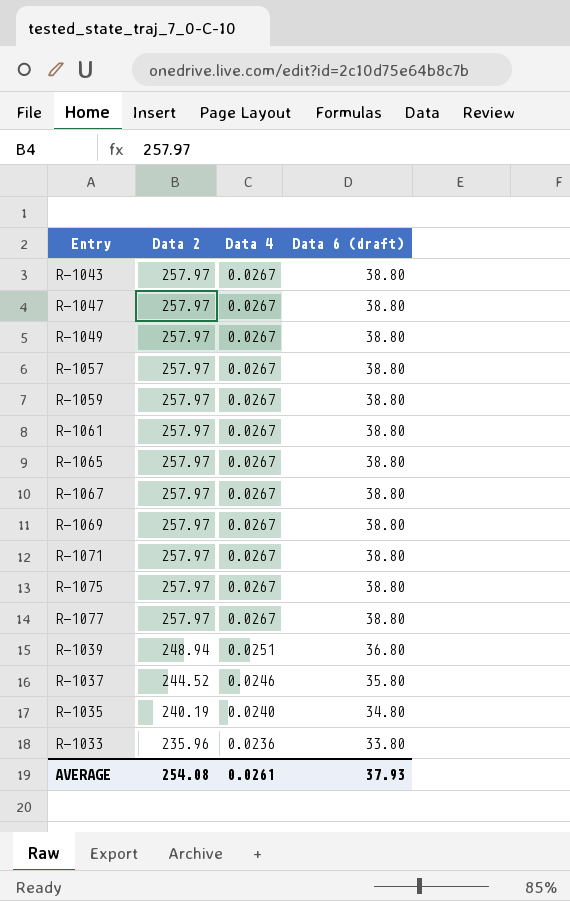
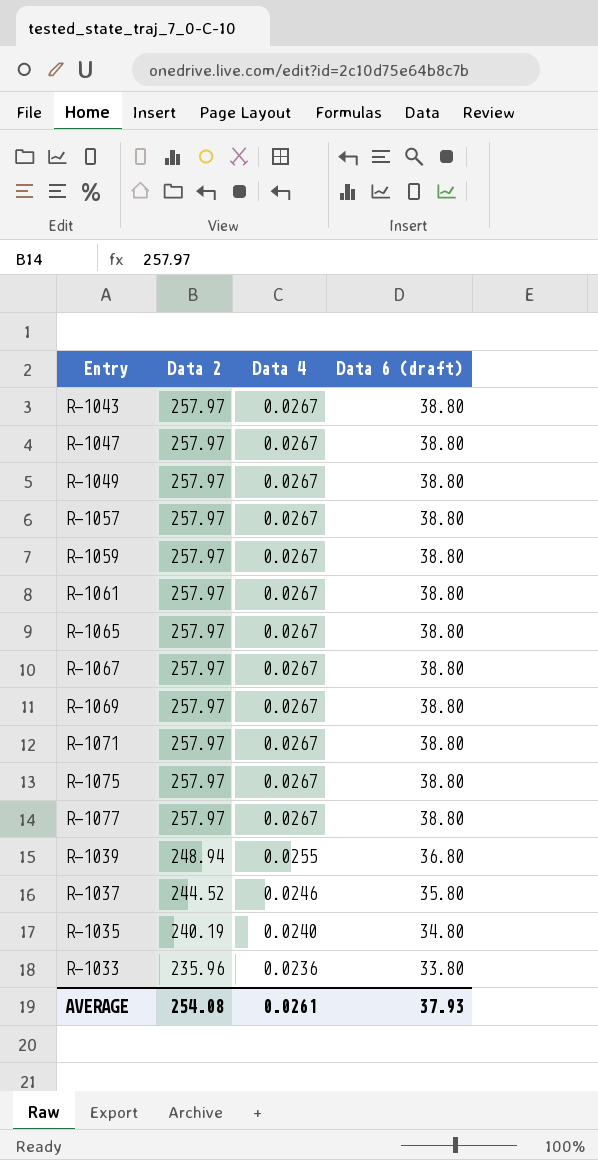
R-1039 | Data 4: 0.0251 -> 0.0255

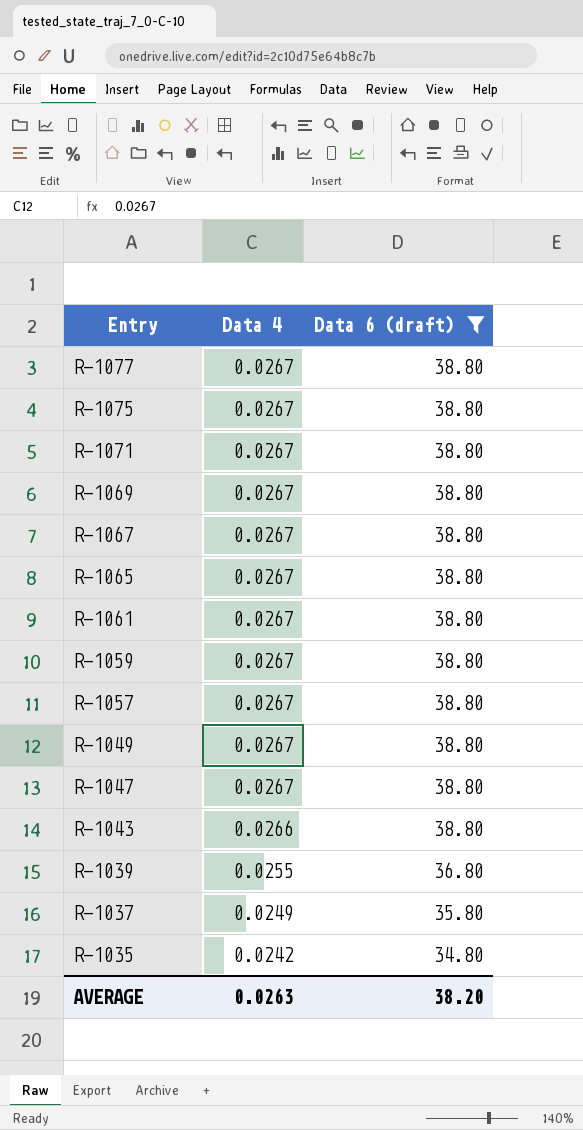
filter: none -> Data 6 (draft) != 33.80
row order: Data 2 descending -> Entry descending
column Data 2 | position: 2 -> none
R-1043 | Data 4: 0.0267 -> 0.0266
R-1037 | Data 4: 0.0246 -> 0.0249
R-1035 | Data 4: 0.0240 -> 0.0242
AVERAGE | Data 4: 0.0261 -> 0.0263
AVERAGE | Data 6 (draft): 37.93 -> 38.20

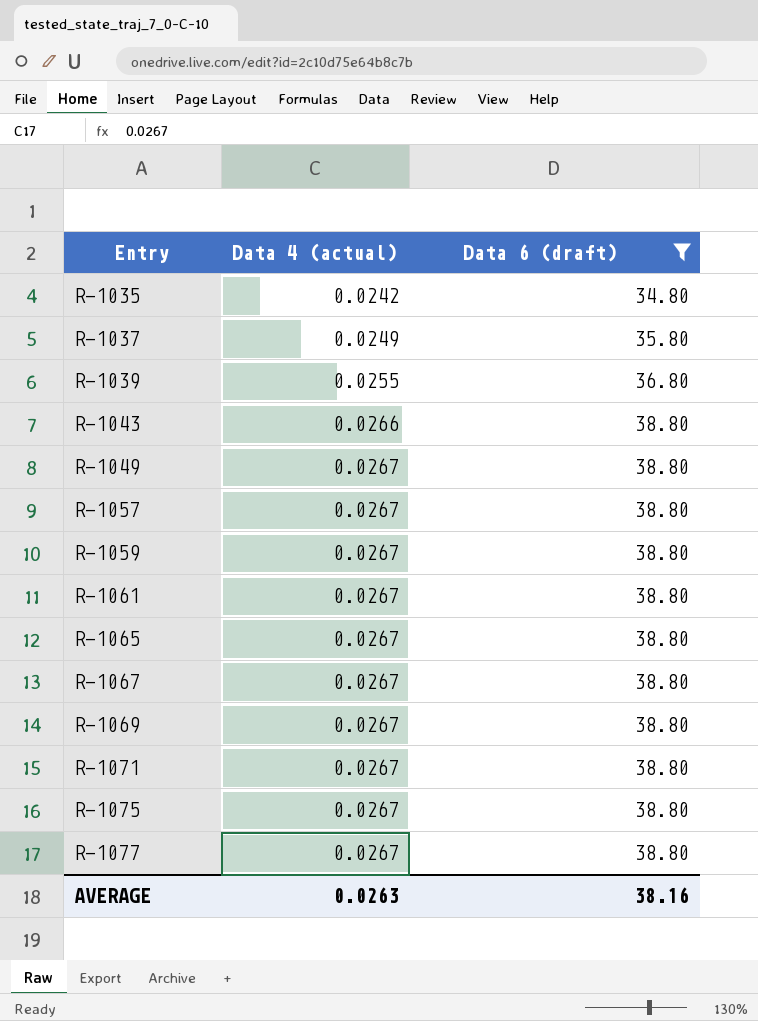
row order: Entry descending -> Entry ascending
column name: Data 4 -> Data 4 (actual)
row R-1047: 0.0267 | 38.80 -> none
AVERAGE | Data 6 (draft): 38.20 -> 38.16

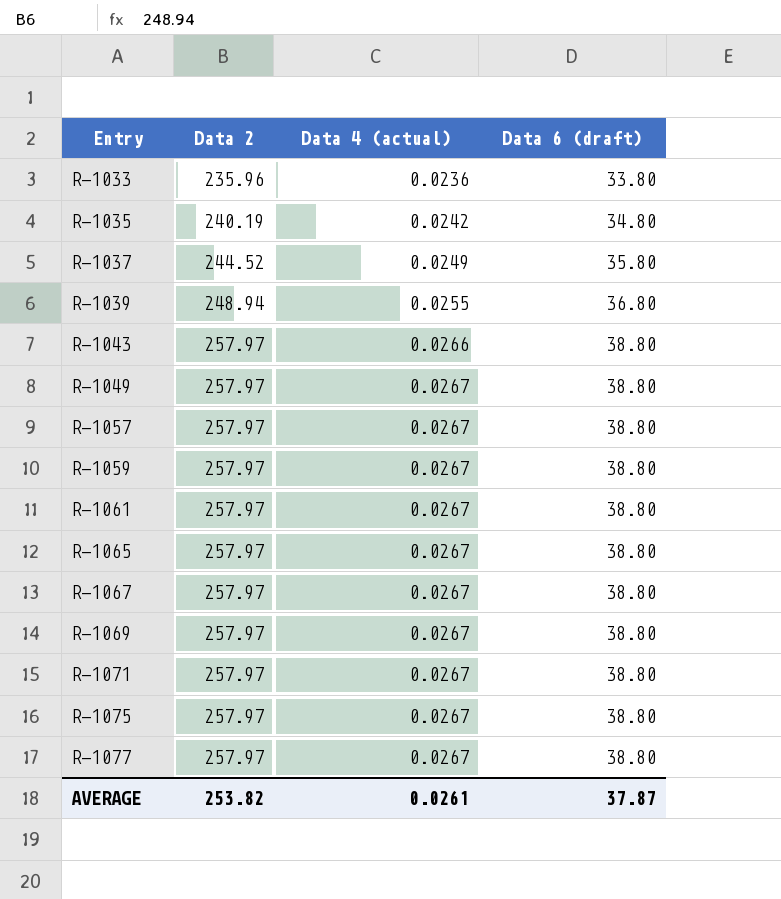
filter: Data 6 (draft) != 33.80 -> none
column Data 2 | position: none -> 2
AVERAGE | Data 4 (actual): 0.0263 -> 0.0261
AVERAGE | Data 6 (draft): 38.16 -> 37.87

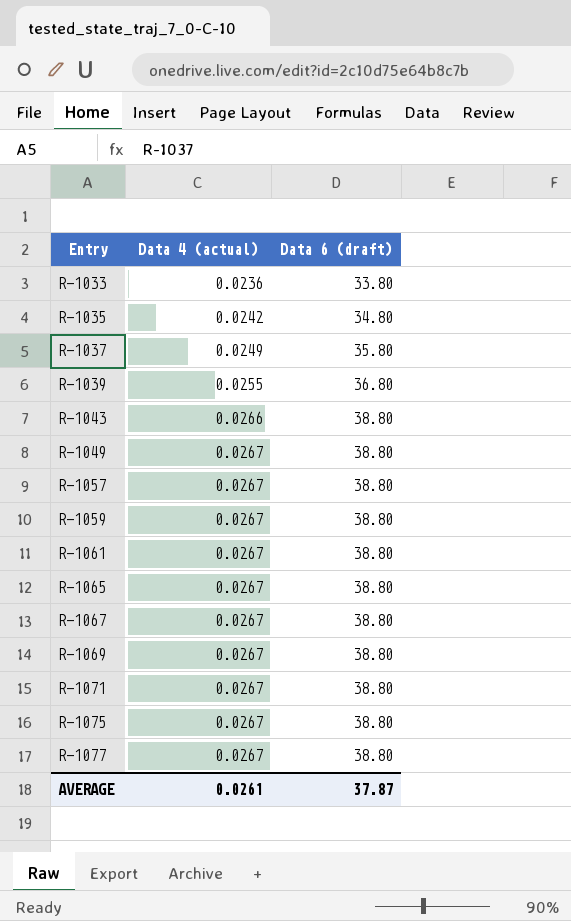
column Data 2 | position: 2 -> none

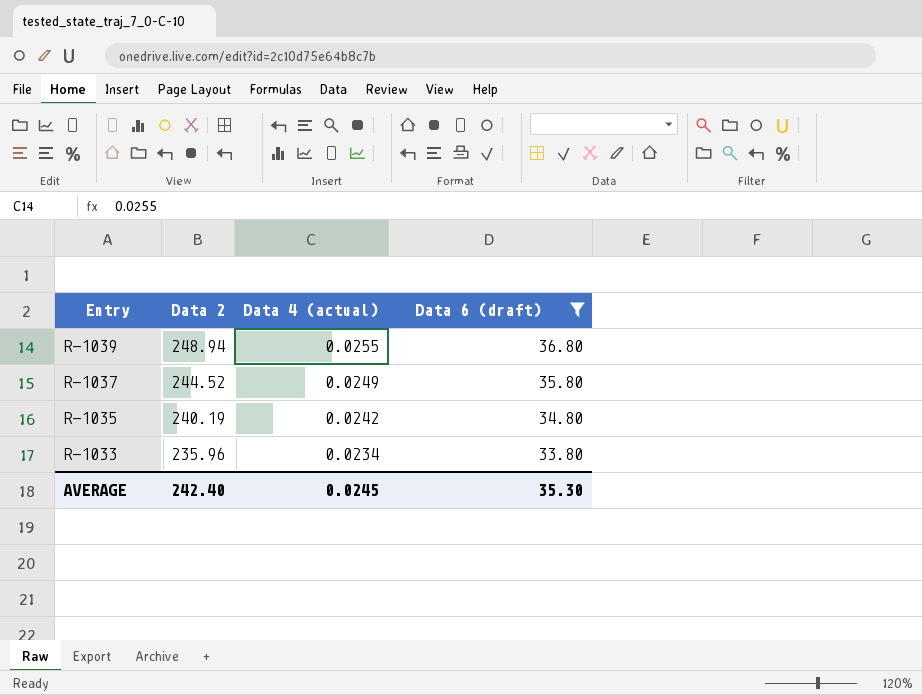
filter: none -> Data 6 (draft) != 38.80
row order: Entry ascending -> Entry descending
column Data 2 | position: none -> 2
R-1033 | Data 4 (actual): 0.0236 -> 0.0234
AVERAGE | Data 4 (actual): 0.0261 -> 0.0245
AVERAGE | Data 6 (draft): 37.87 -> 35.30

